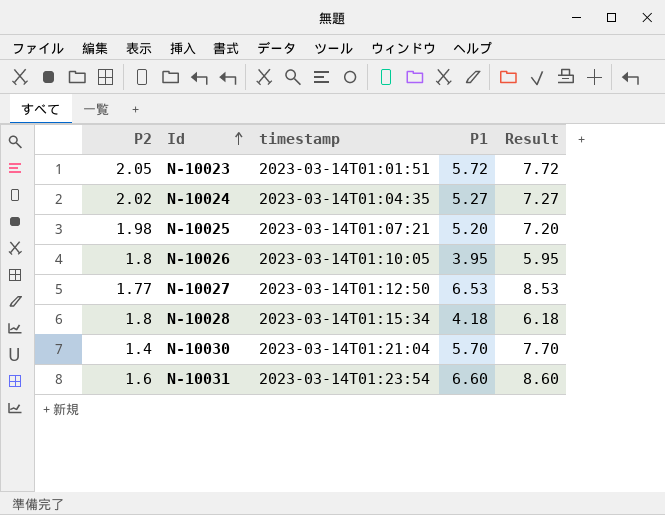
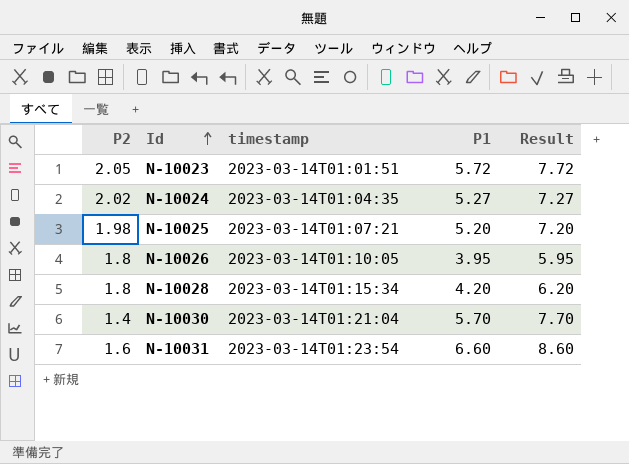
row N-10027: 1.77 | 2023-03-14T01:12:50 | 6.53 | 8.53 -> none
N-10028 | P1: 4.18 -> 4.20
N-10028 | Result: 6.18 -> 6.20

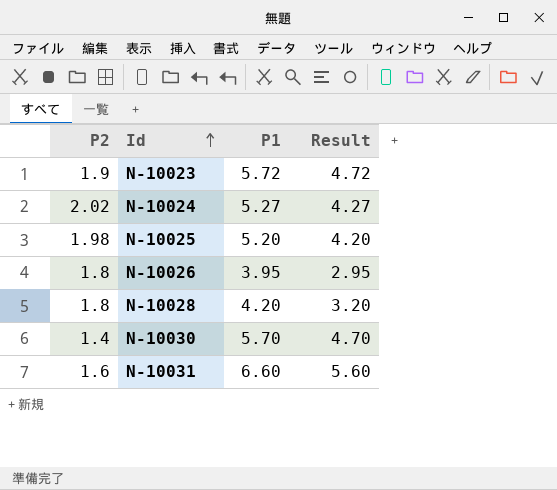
column timestamp | position: 3 -> none
column Result | formula: [P1] + 2 -> [P1] - 1
N-10023 | P2: 2.05 -> 1.9

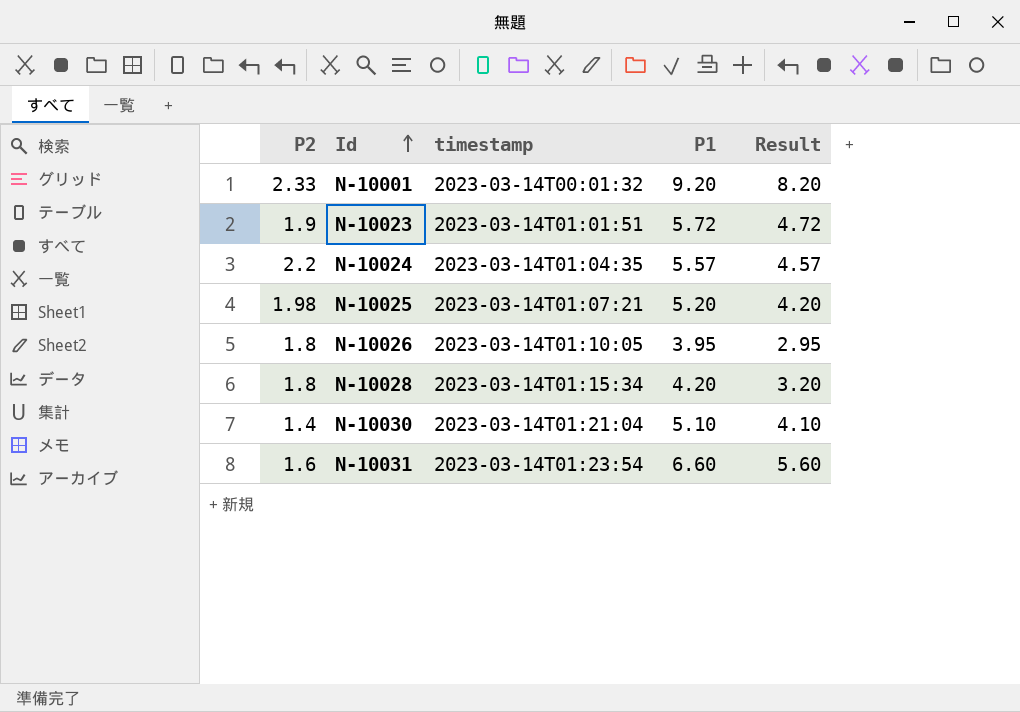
column timestamp | position: none -> 3
row N-10001: none -> 2.33 | 2023-03-14T00:01:32 | 9.20 | 8.20
N-10024 | P2: 2.02 -> 2.2
N-10024 | P1: 5.27 -> 5.57
N-10024 | Result: 4.27 -> 4.57
N-10030 | P1: 5.70 -> 5.10
N-10030 | Result: 4.70 -> 4.10

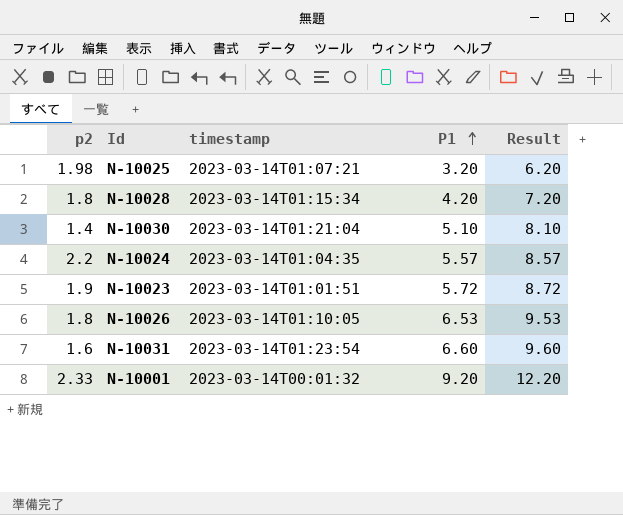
row order: Id ascending -> P1 ascending
column name: P2 -> p2
column Result | formula: [P1] - 1 -> [P1] + 3
N-10025 | P1: 5.20 -> 3.20
N-10026 | P1: 3.95 -> 6.53

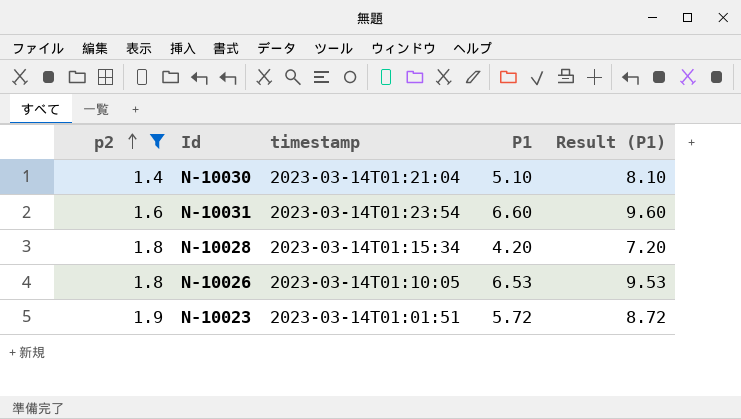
filter: none -> p2 <= 1.9
row order: P1 ascending -> p2 ascending
column name: Result -> Result (P1)

